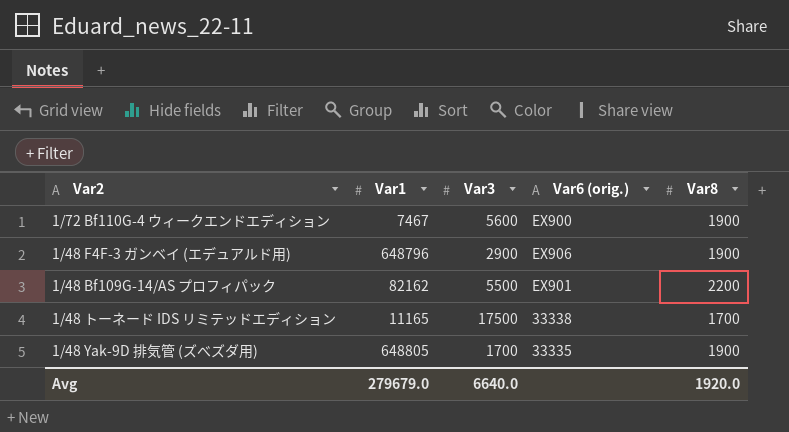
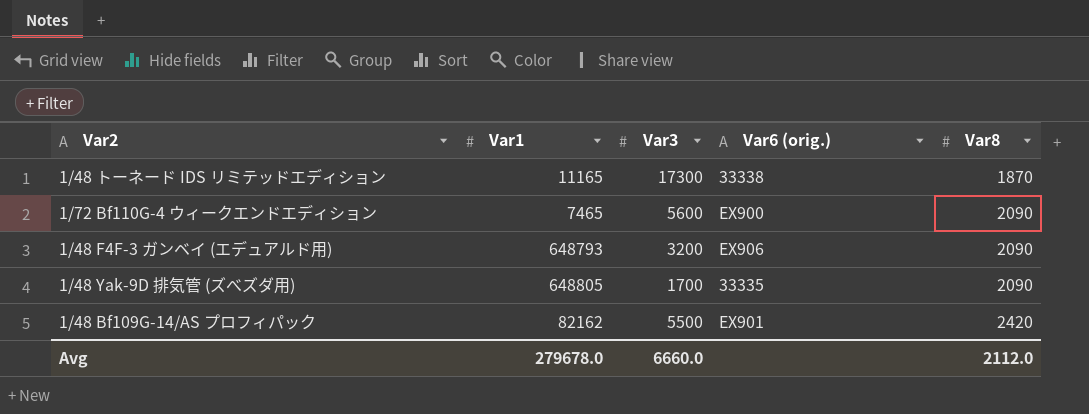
row order: none -> Var8 ascending
1/48 トーネード IDS リミテッドエディション | Var3: 17500 -> 17300
1/48 トーネード IDS リミテッドエディション | Var8: 1700 -> 1870
1/72 Bf110G-4 ウィークエンドエディション | Var1: 7467 -> 7465
1/72 Bf110G-4 ウィークエンドエディション | Var8: 1900 -> 2090
1/48 F4F-3 ガンベイ (エデュアルド用) | Var1: 648796 -> 648793
1/48 F4F-3 ガンベイ (エデュアルド用) | Var3: 2900 -> 3200
1/48 F4F-3 ガンベイ (エデュアルド用) | Var8: 1900 -> 2090
1/48 Yak-9D 排気管 (ズべズダ用) | Var8: 1900 -> 2090
1/48 Bf109G-14/AS プロフィパック | Var8: 2200 -> 2420
Avg | Var1: 279679.0 -> 279678.0
Avg | Var3: 6640.0 -> 6660.0
Avg | Var8: 1920.0 -> 2112.0

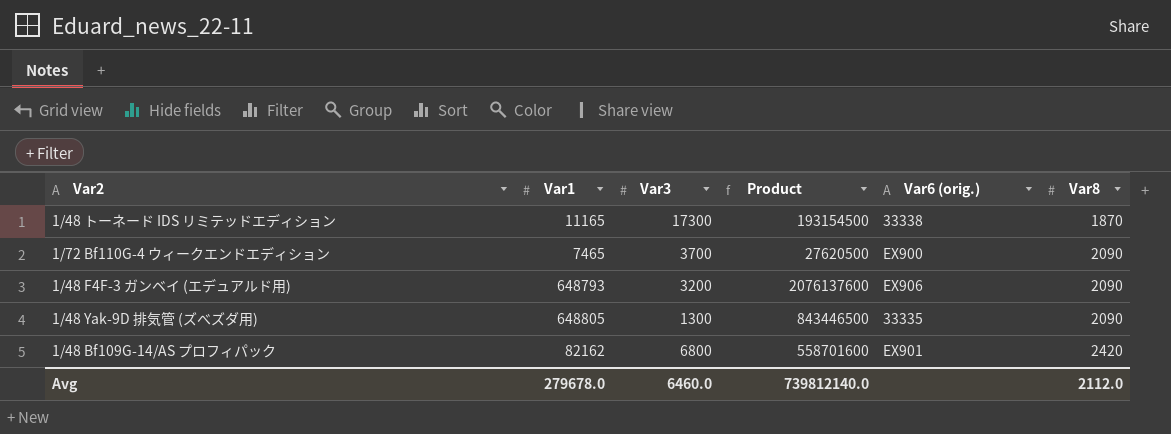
column Product | formula: none -> [Var1] * [Var3]
1/72 Bf110G-4 ウィークエンドエディション | Var3: 5600 -> 3700
1/48 Yak-9D 排気管 (ズべズダ用) | Var3: 1700 -> 1300
1/48 Bf109G-14/AS プロフィパック | Var3: 5500 -> 6800
Avg | Var3: 6660.0 -> 6460.0

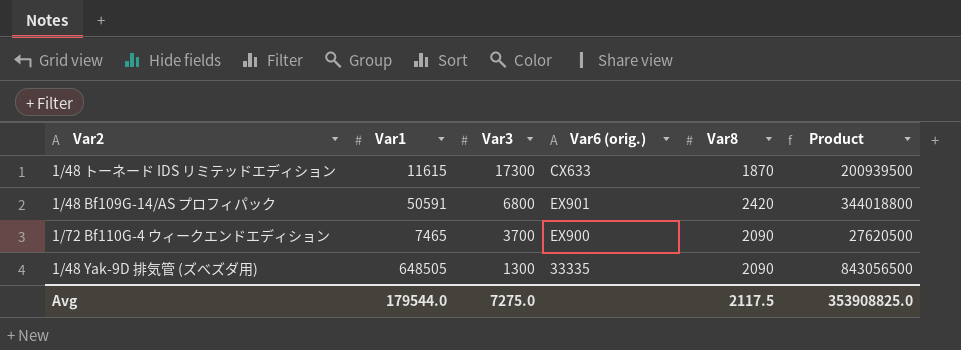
row order: Var8 ascending -> Var3 descending
column Product | position: 4 -> 6
row 1/48 F4F-3 ガンベイ (エデュアルド用): 648793 | 3200 | 2076137600 | EX906 | 2090 -> none
1/48 トーネード IDS リミテッドエディション | Var1: 11165 -> 11615
1/48 トーネード IDS リミテッドエディション | Var6 (orig.): 33338 -> CX633
1/48 トーネード IDS リミテッドエディション | Product: 193154500 -> 200939500
1/48 Bf109G-14/AS プロフィパック | Var1: 82162 -> 50591
1/48 Bf109G-14/AS プロフィパック | Product: 558701600 -> 344018800
1/48 Yak-9D 排気管 (ズべズダ用) | Var1: 648805 -> 648505
1/48 Yak-9D 排気管 (ズべズダ用) | Product: 843446500 -> 843056500
Avg | Var1: 279678.0 -> 179544.0
Avg | Var3: 6460.0 -> 7275.0
Avg | Var8: 2112.0 -> 2117.5
Avg | Product: 739812140.0 -> 353908825.0

